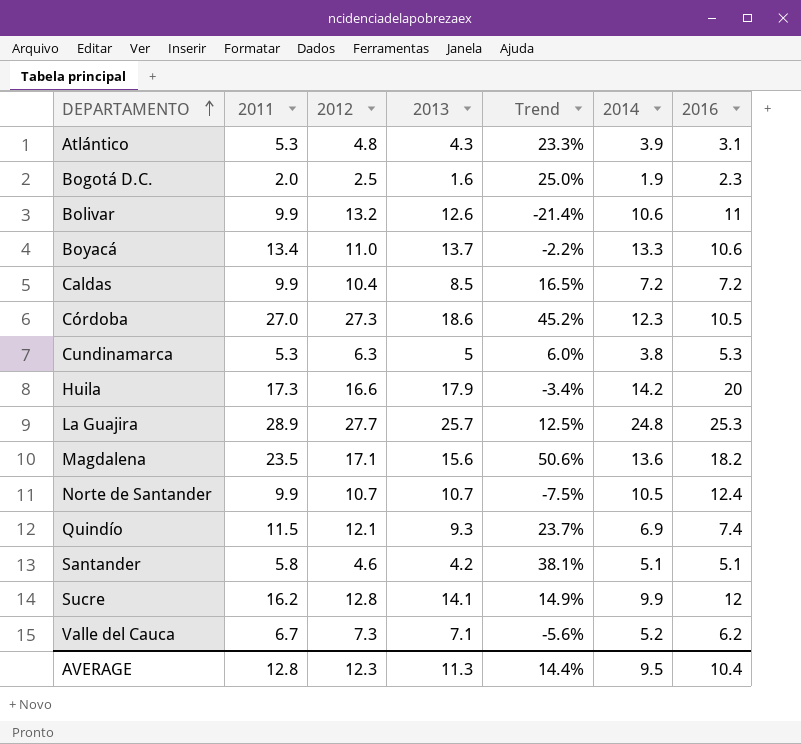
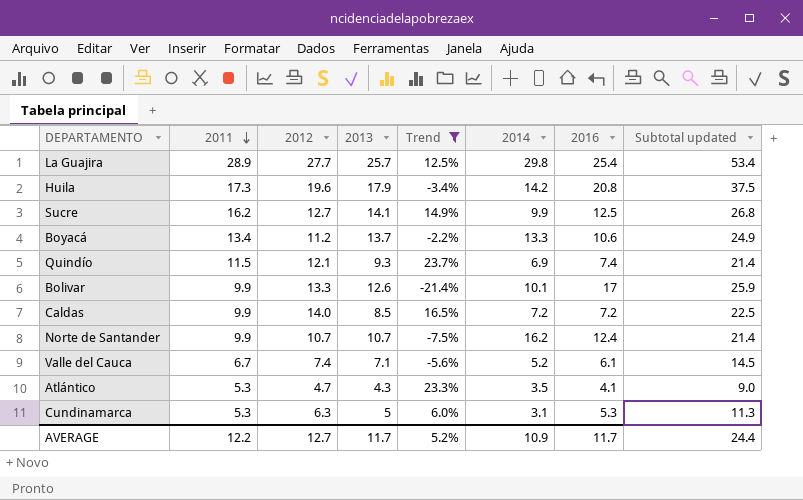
filter: none -> Trend <= 23.7%
row order: DEPARTAMENTO ascending -> 2011 descending
column Subtotal updated | formula: none -> [2012] + [2013]
La Guajira | 2014: 24.8 -> 29.8
La Guajira | 2016: 25.3 -> 25.4
Huila | 2012: 16.6 -> 19.6
Huila | 2016: 20 -> 20.8
Sucre | 2012: 12.8 -> 12.7
Sucre | 2016: 12 -> 12.5
Boyacá | 2012: 11.0 -> 11.2
Bolivar | 2012: 13.2 -> 13.3
Bolivar | 2014: 10.6 -> 10.1
Bolivar | 2016: 11 -> 17
Caldas | 2012: 10.4 -> 14.0
Norte de Santander | 2014: 10.5 -> 16.2
Valle del Cauca | 2012: 7.3 -> 7.4
Valle del Cauca | 2016: 6.2 -> 6.1
Atlántico | 2012: 4.8 -> 4.7
Atlántico | 2014: 3.9 -> 3.5
Atlántico | 2016: 3.1 -> 4.1
Cundinamarca | 2014: 3.8 -> 3.1
AVERAGE | 2011: 12.8 -> 12.2
AVERAGE | 2012: 12.3 -> 12.7
AVERAGE | 2013: 11.3 -> 11.7
AVERAGE | Trend: 14.4% -> 5.2%
AVERAGE | 2014: 9.5 -> 10.9
AVERAGE | 2016: 10.4 -> 11.7

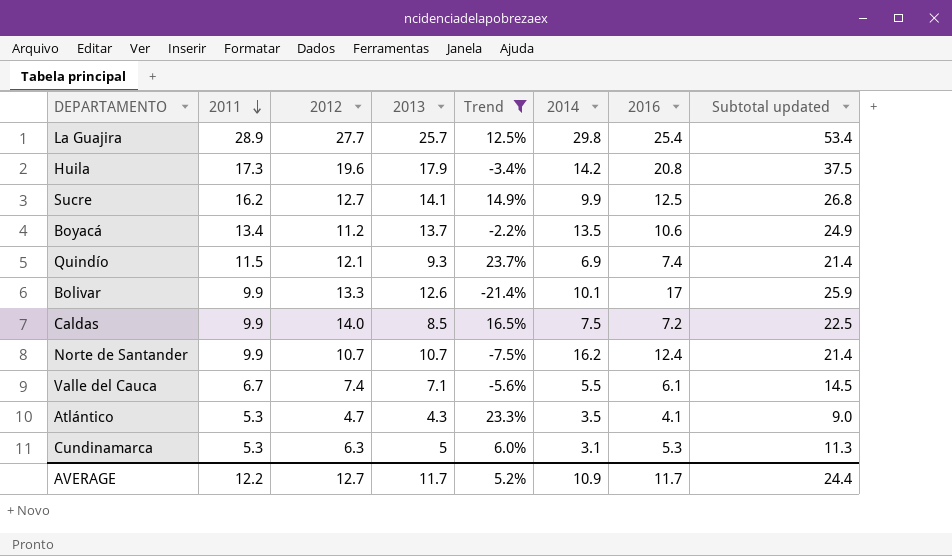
Boyacá | 2014: 13.3 -> 13.5
Caldas | 2014: 7.2 -> 7.5
Valle del Cauca | 2014: 5.2 -> 5.5

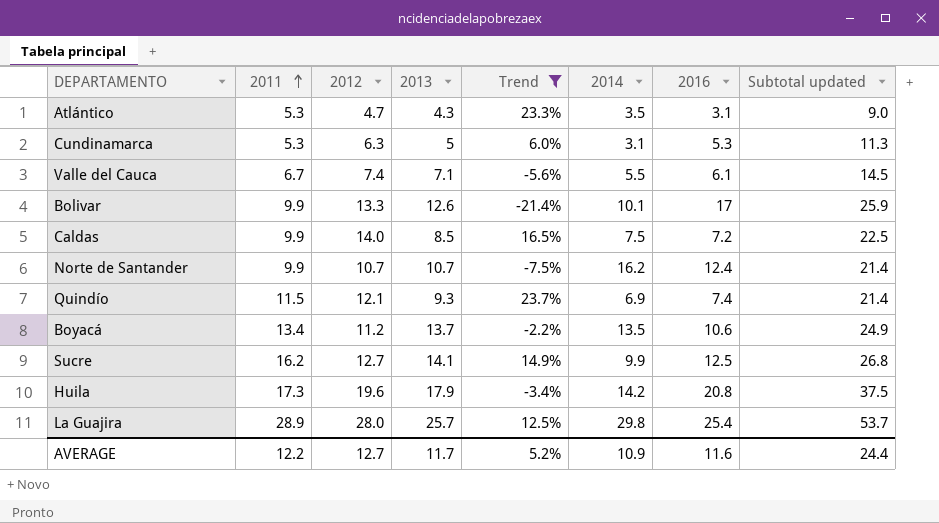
row order: 2011 descending -> 2011 ascending
Atlántico | 2016: 4.1 -> 3.1
La Guajira | 2012: 27.7 -> 28.0
La Guajira | Subtotal updated: 53.4 -> 53.7
AVERAGE | 2016: 11.7 -> 11.6

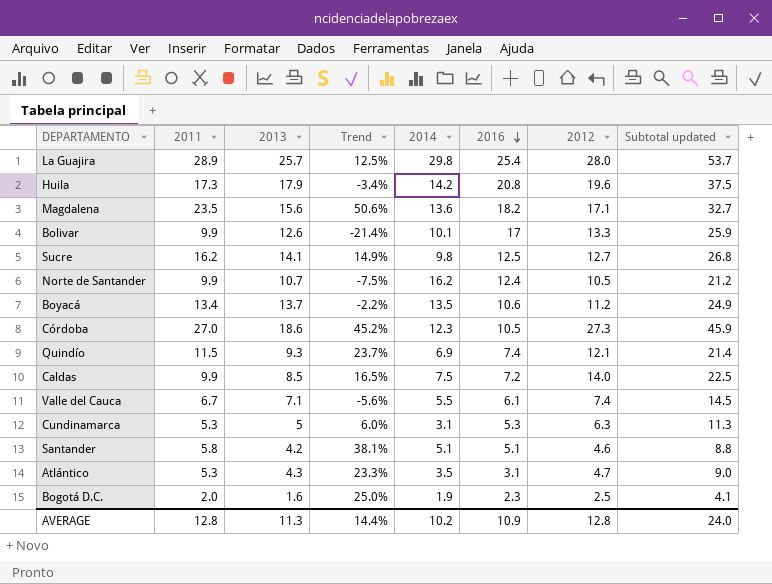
filter: Trend <= 23.7% -> none
row order: 2011 ascending -> 2016 descending
column 2012 | position: 3 -> 7
Sucre | 2014: 9.9 -> 9.8
Norte de Santander | 2012: 10.7 -> 10.5
Norte de Santander | Subtotal updated: 21.4 -> 21.2
AVERAGE | 2011: 12.2 -> 12.8
AVERAGE | 2013: 11.7 -> 11.3
AVERAGE | Trend: 5.2% -> 14.4%
AVERAGE | 2014: 10.9 -> 10.2
AVERAGE | 2016: 11.6 -> 10.9
AVERAGE | 2012: 12.7 -> 12.8
AVERAGE | Subtotal updated: 24.4 -> 24.0

